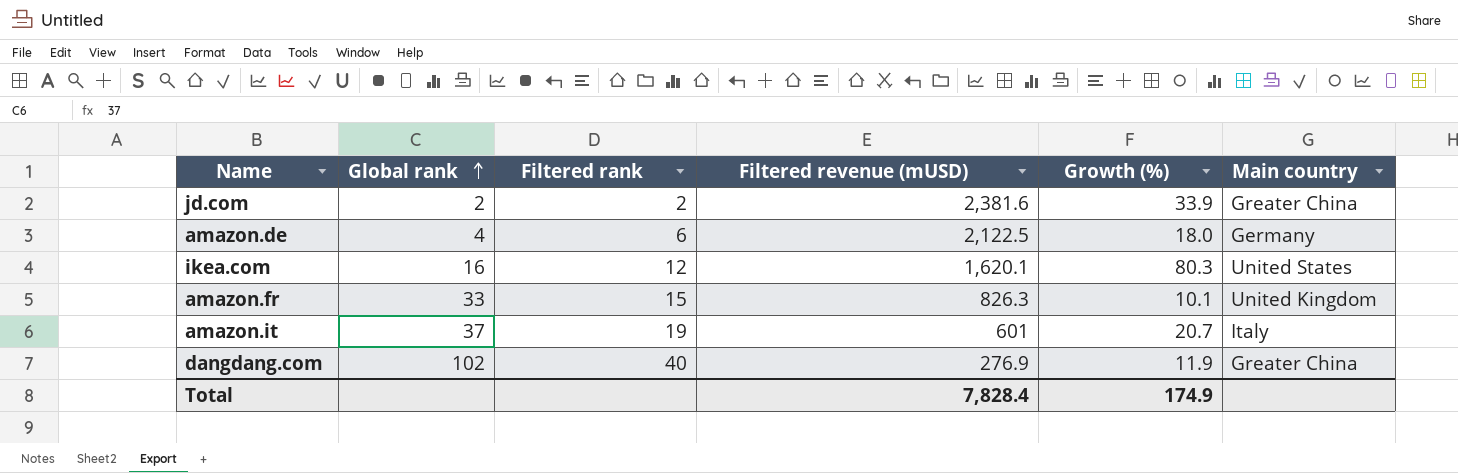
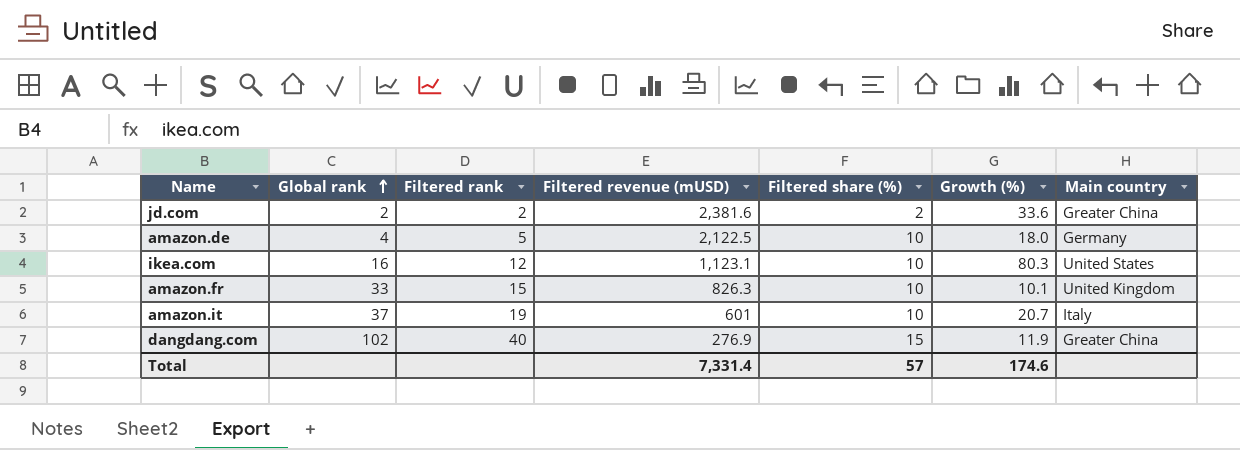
column Filtered share (%) | position: none -> 5
jd.com | Growth (%): 33.9 -> 33.6
amazon.de | Filtered rank: 6 -> 5
ikea.com | Filtered revenue (mUSD): 1,620.1 -> 1,123.1
Total | Filtered revenue (mUSD): 7,828.4 -> 7,331.4
Total | Growth (%): 174.9 -> 174.6

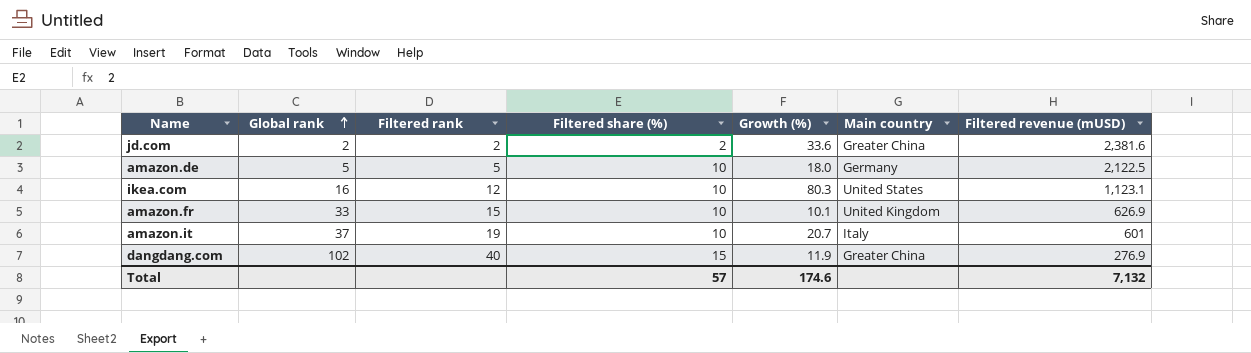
column Filtered revenue (mUSD) | position: 4 -> 7
amazon.de | Global rank: 4 -> 5
amazon.fr | Filtered revenue (mUSD): 826.3 -> 626.9
Total | Filtered revenue (mUSD): 7,331.4 -> 7,132

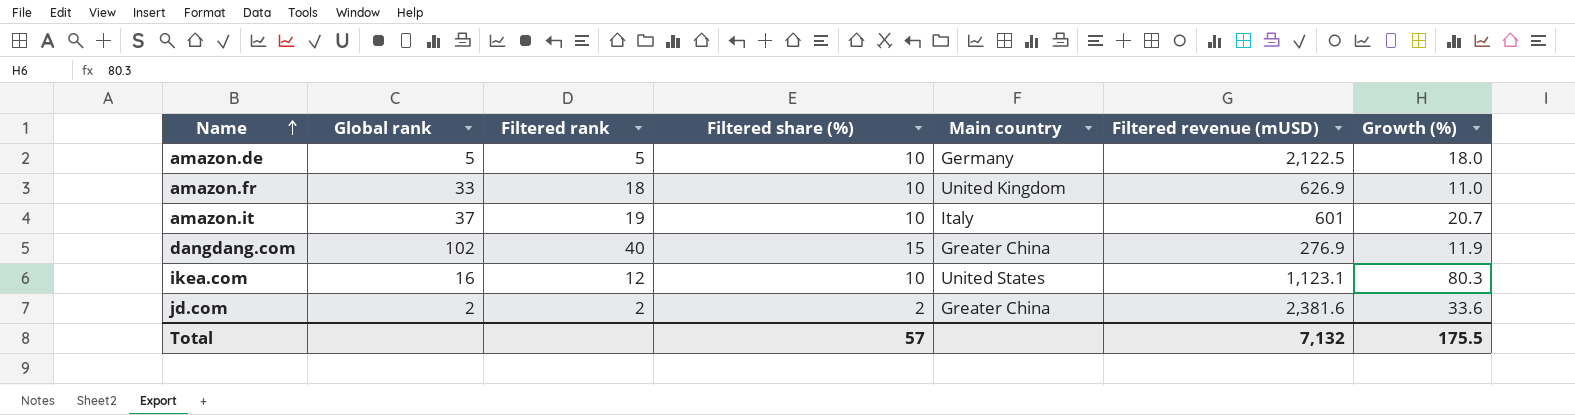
row order: Global rank ascending -> Name ascending
column Growth (%) | position: 5 -> 7
amazon.fr | Filtered rank: 15 -> 18
amazon.fr | Growth (%): 10.1 -> 11.0
Total | Growth (%): 174.6 -> 175.5

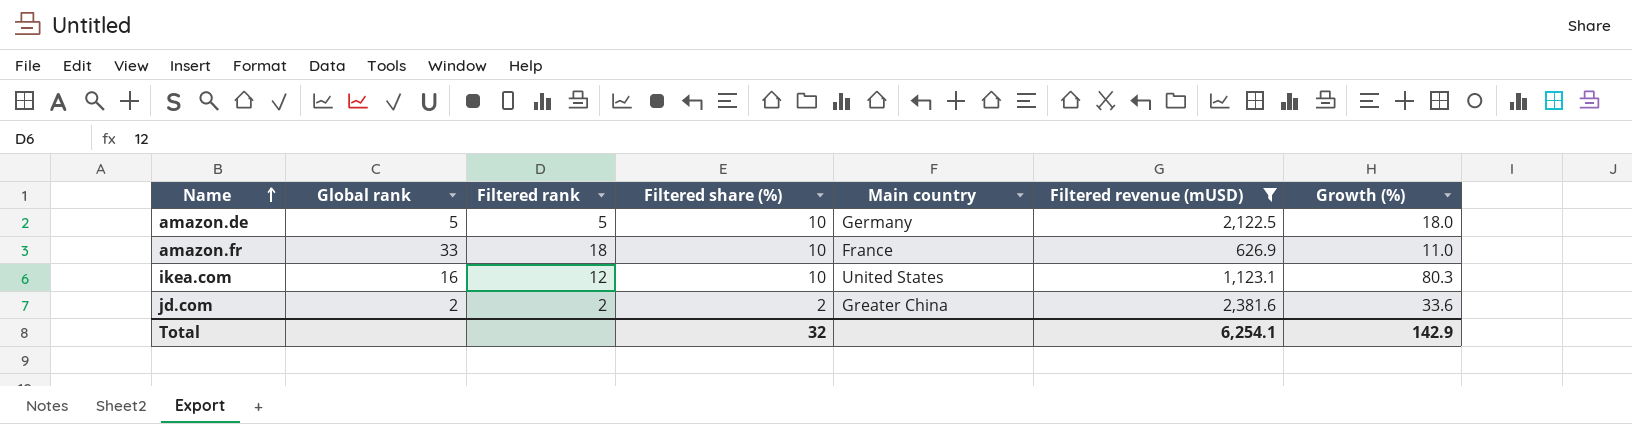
filter: none -> Filtered revenue (mUSD) >= 626.9
amazon.fr | Main country: United Kingdom -> France
Total | Filtered share (%): 57 -> 32
Total | Filtered revenue (mUSD): 7,132 -> 6,254.1
Total | Growth (%): 175.5 -> 142.9

